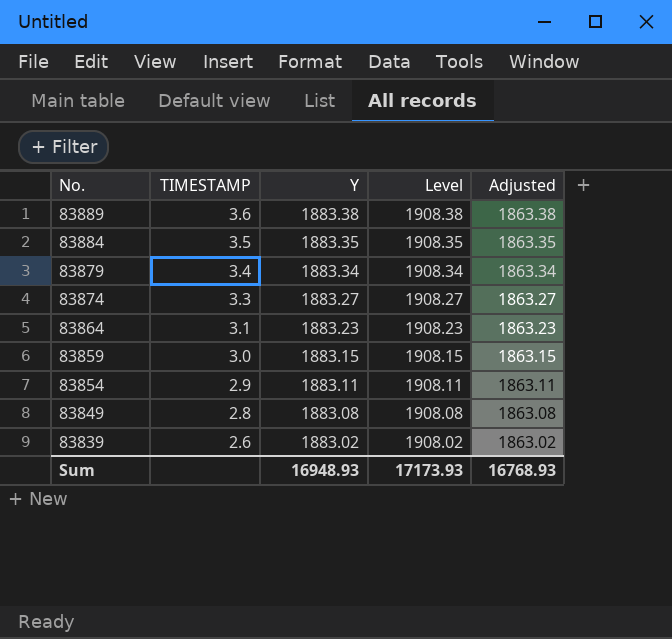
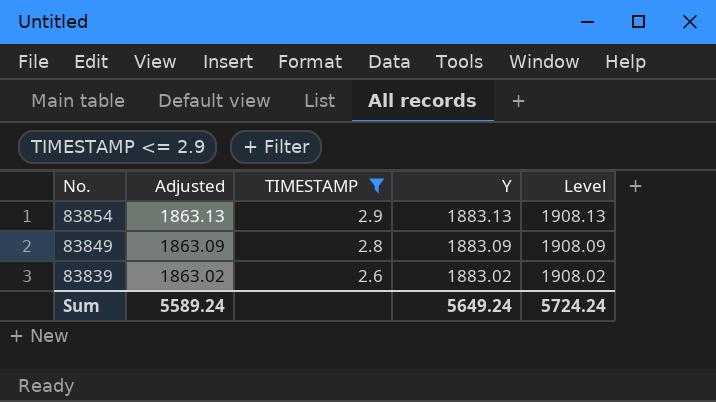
filter: none -> TIMESTAMP <= 2.9
column Adjusted | position: 5 -> 2
83854 | Adjusted: 1863.11 -> 1863.13
83854 | Y: 1883.11 -> 1883.13
83854 | Level: 1908.11 -> 1908.13
83849 | Adjusted: 1863.08 -> 1863.09
83849 | Y: 1883.08 -> 1883.09
83849 | Level: 1908.08 -> 1908.09
Sum | Adjusted: 16768.93 -> 5589.24
Sum | Y: 16948.93 -> 5649.24
Sum | Level: 17173.93 -> 5724.24

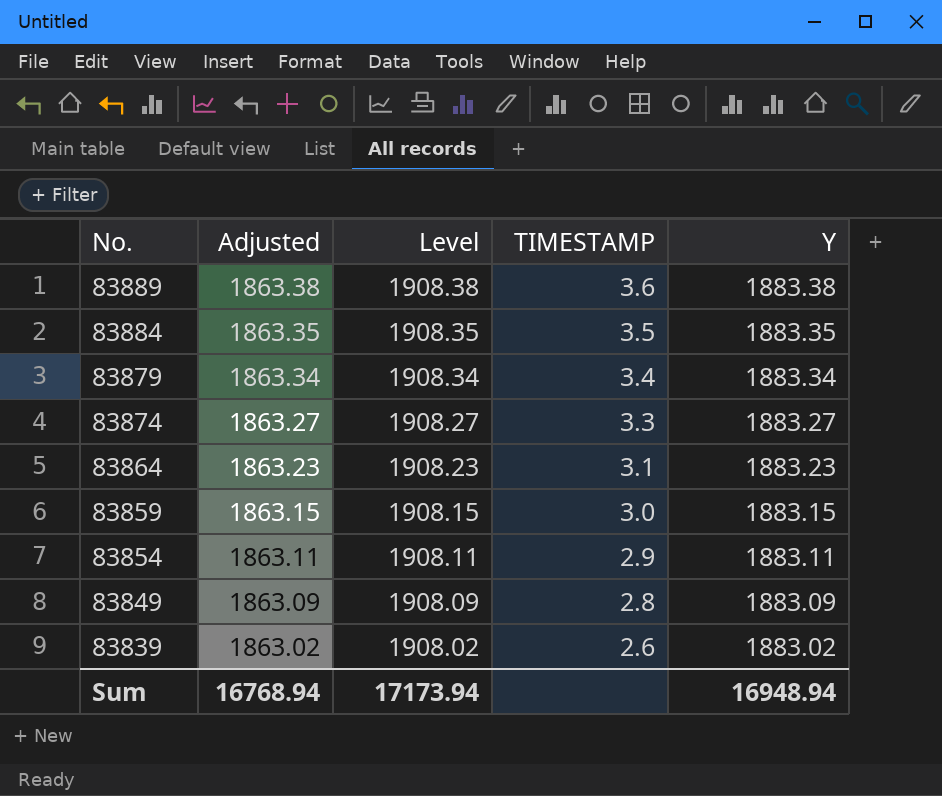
filter: TIMESTAMP <= 2.9 -> none
column Level | position: 5 -> 3
83854 | Adjusted: 1863.13 -> 1863.11
83854 | Level: 1908.13 -> 1908.11
83854 | Y: 1883.13 -> 1883.11
Sum | Adjusted: 5589.24 -> 16768.94
Sum | Level: 5724.24 -> 17173.94
Sum | Y: 5649.24 -> 16948.94

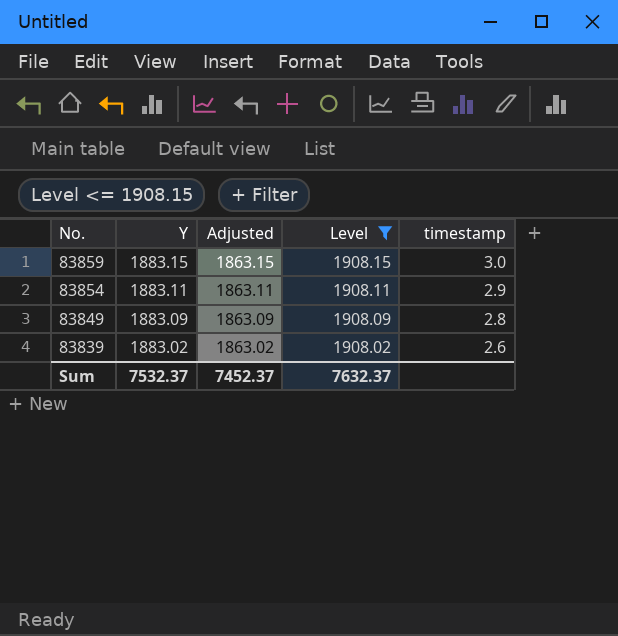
filter: none -> Level <= 1908.15
column Y | position: 5 -> 2
column name: TIMESTAMP -> timestamp
Sum | Y: 16948.94 -> 7532.37
Sum | Adjusted: 16768.94 -> 7452.37
Sum | Level: 17173.94 -> 7632.37

